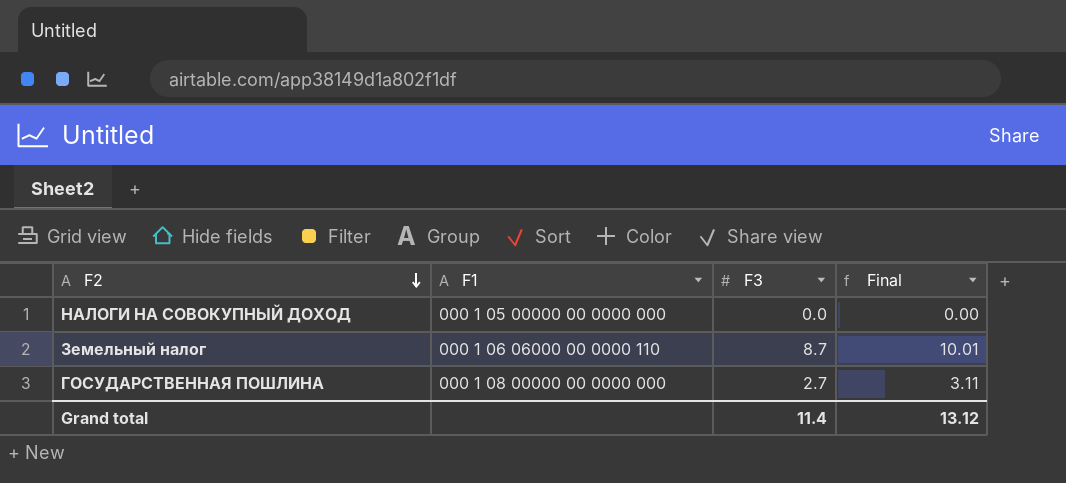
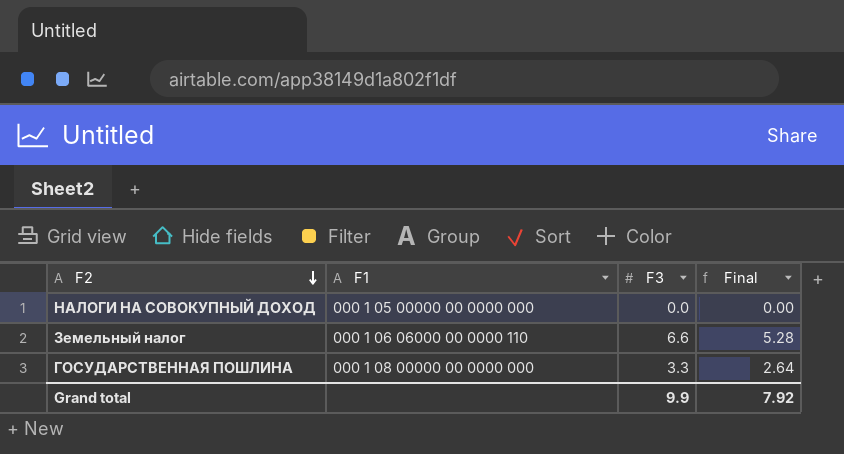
column Final | formula: [F3] * 1.15 -> [F3] * 0.8
Земельный налог | F3: 8.7 -> 6.6
ГОСУДАРСТВЕННАЯ ПОШЛИНА | F3: 2.7 -> 3.3
Grand total | F3: 11.4 -> 9.9
Grand total | Final: 13.12 -> 7.92

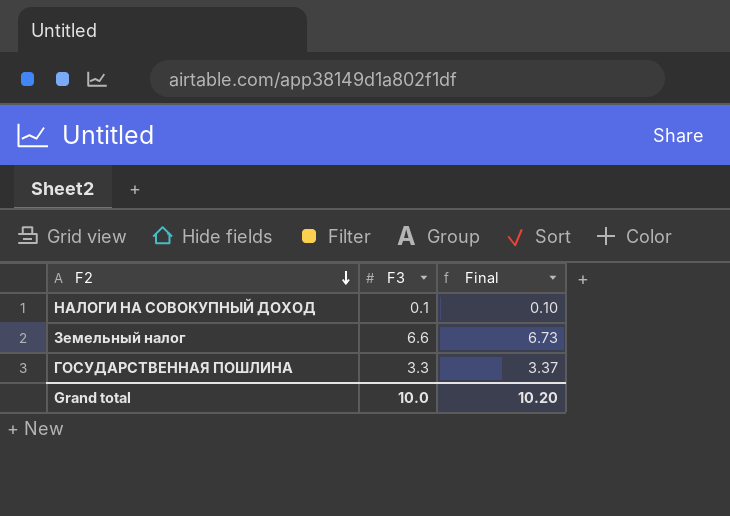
column F1 | position: 2 -> none
column Final | formula: [F3] * 0.8 -> [F3] * 1.02
НАЛОГИ НА СОВОКУПНЫЙ ДОХОД | F3: 0.0 -> 0.1
Grand total | F3: 9.9 -> 10.0
Grand total | Final: 7.92 -> 10.20

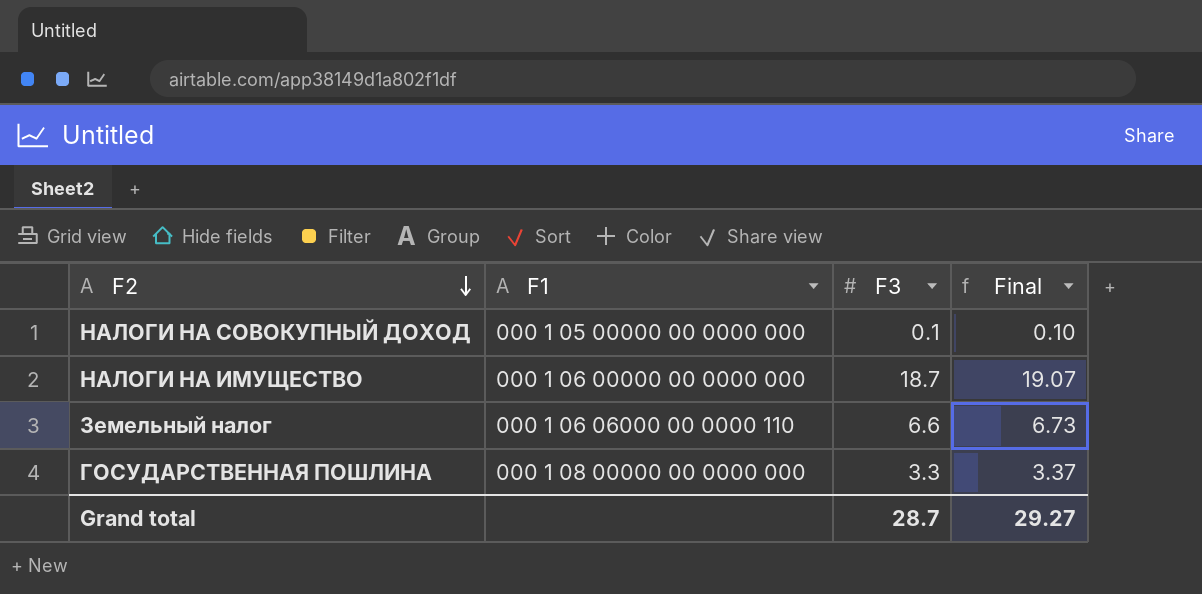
column F1 | position: none -> 2
row НАЛОГИ НА ИМУЩЕСТВО: none -> 000 1 06 00000 00 0000 000 | 18.7 | 19.07
Grand total | F3: 10.0 -> 28.7
Grand total | Final: 10.20 -> 29.27

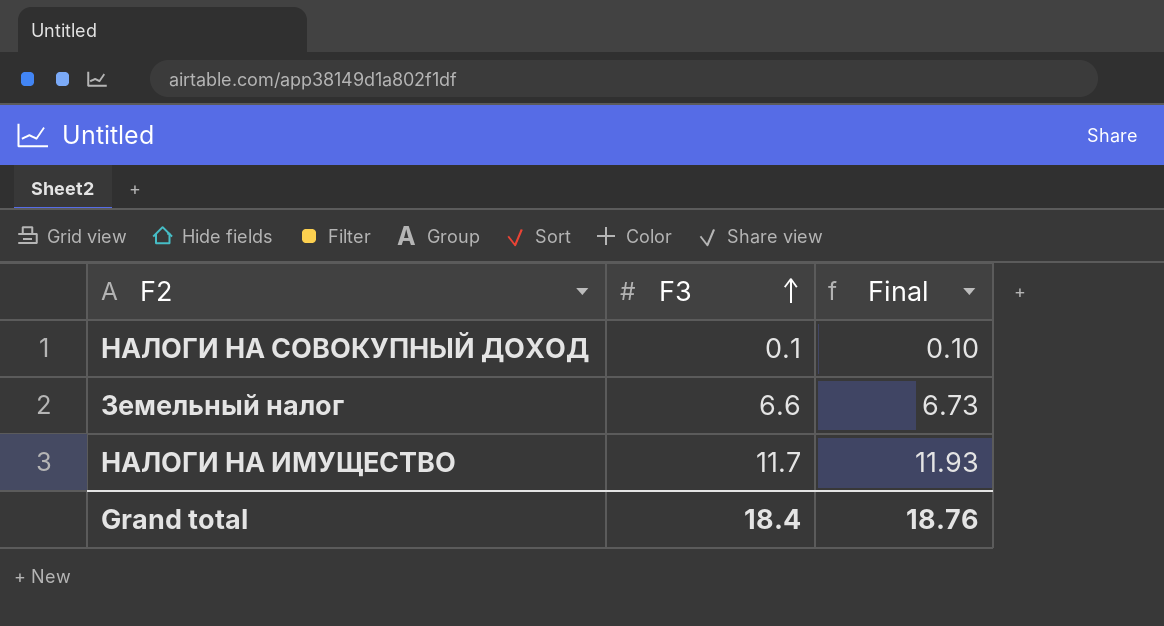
row order: F2 descending -> F3 ascending
column F1 | position: 2 -> none
row ГОСУДАРСТВЕННАЯ ПОШЛИНА: 000 1 08 00000 00 0000 000 | 3.3 | 3.37 -> none
НАЛОГИ НА ИМУЩЕСТВО | F3: 18.7 -> 11.7
НАЛОГИ НА ИМУЩЕСТВО | Final: 19.07 -> 11.93
Grand total | F3: 28.7 -> 18.4
Grand total | Final: 29.27 -> 18.76

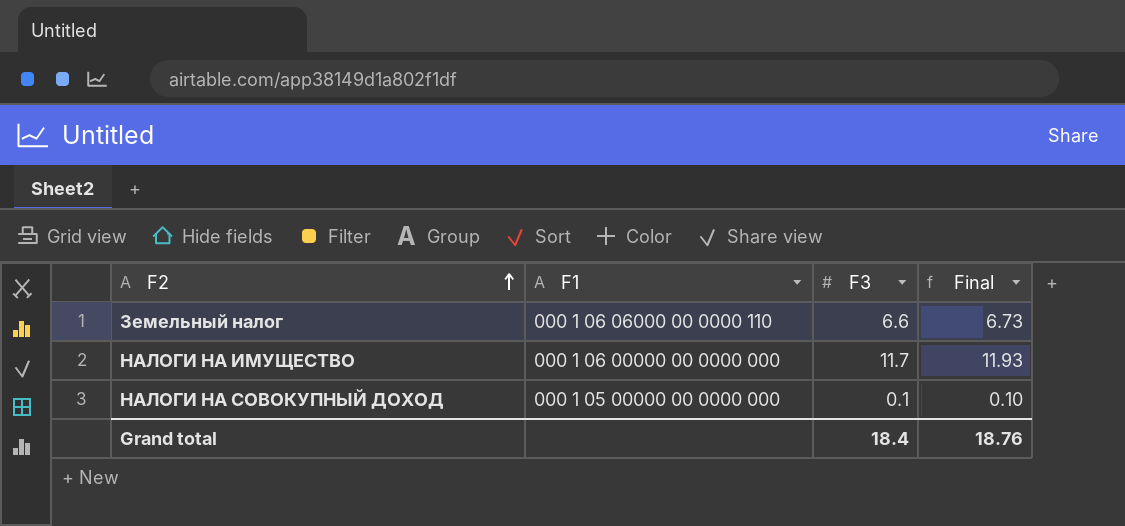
row order: F3 ascending -> F2 ascending
column F1 | position: none -> 2

